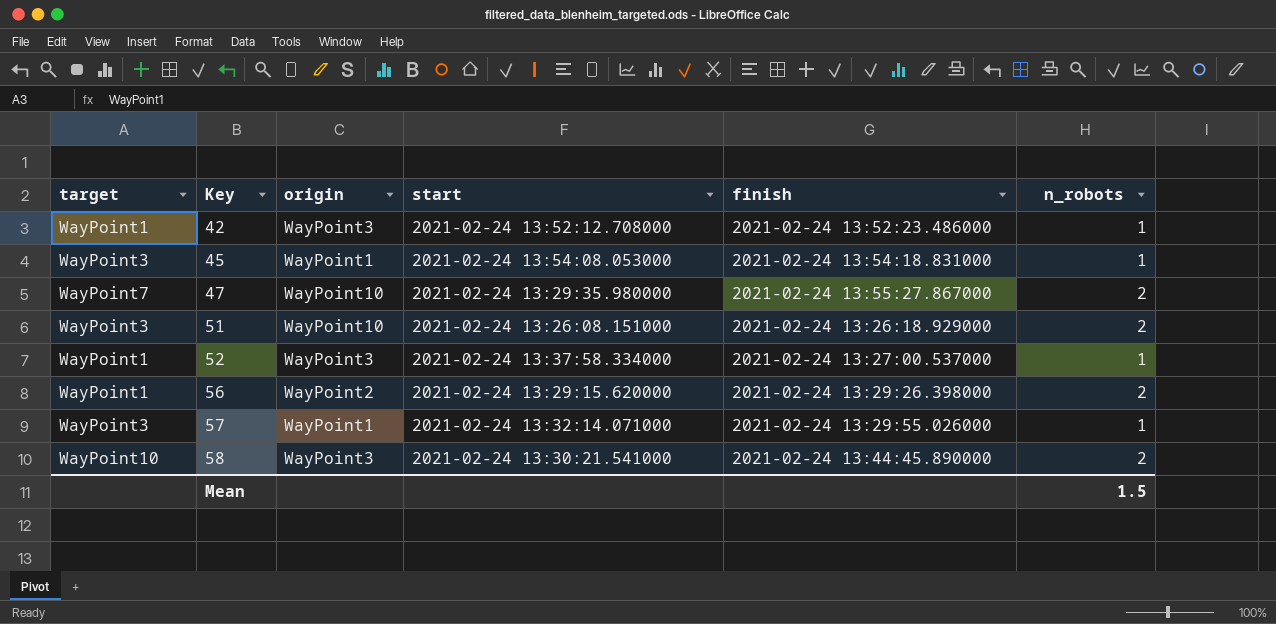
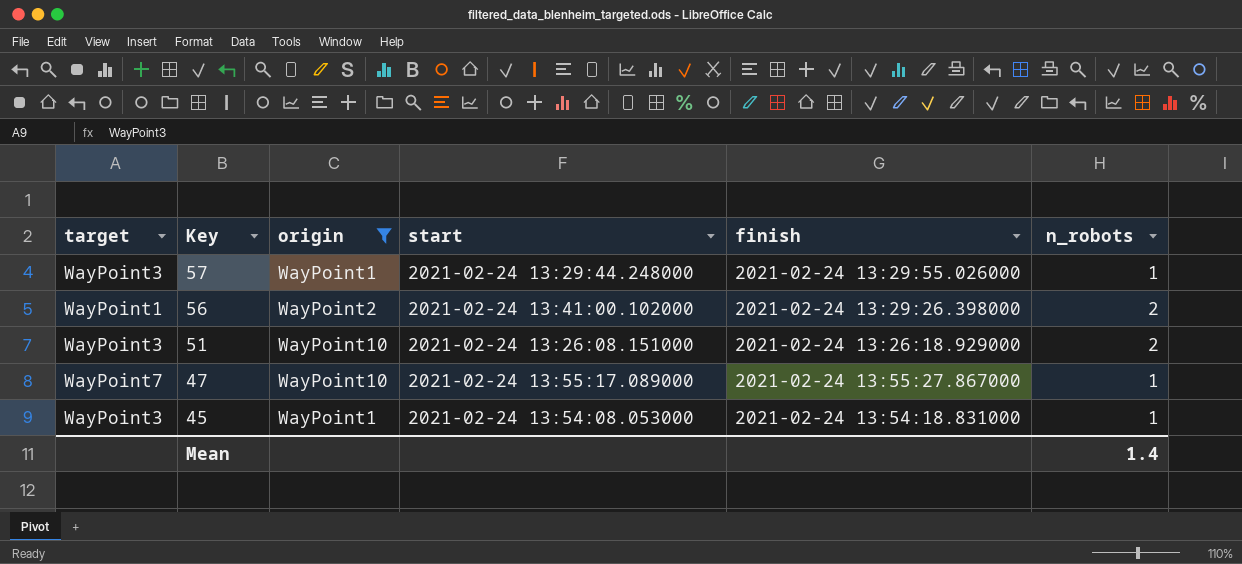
filter: none -> origin != WayPoint3
row order: Key ascending -> Key descending
57 | start: 2021-02-24 13:32:14.071000 -> 2021-02-24 13:29:44.248000
56 | start: 2021-02-24 13:29:15.620000 -> 2021-02-24 13:41:00.102000
47 | start: 2021-02-24 13:29:35.980000 -> 2021-02-24 13:55:17.089000
47 | n_robots: 2 -> 1
Mean | n_robots: 1.5 -> 1.4

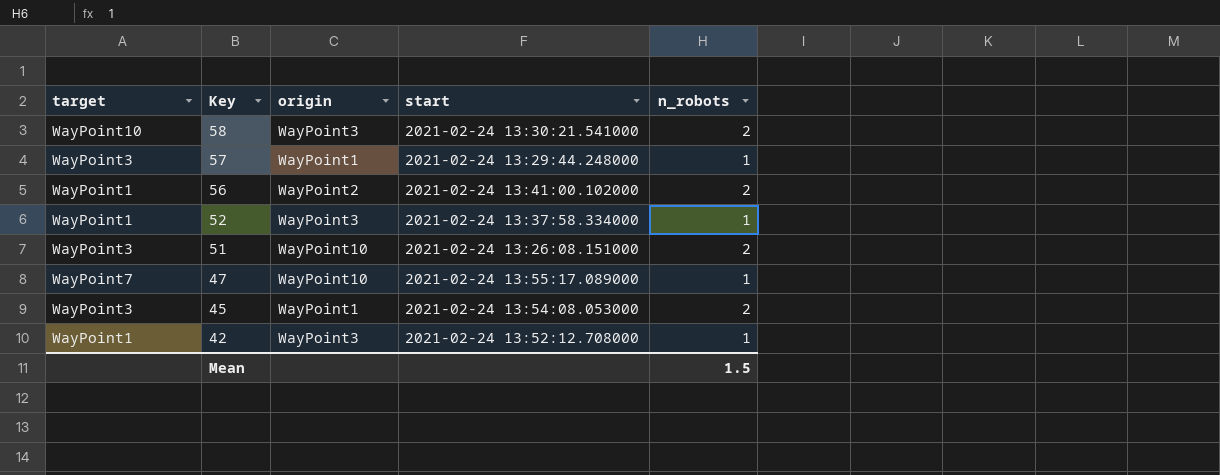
filter: origin != WayPoint3 -> none
column finish | position: 5 -> none
45 | n_robots: 1 -> 2
Mean | n_robots: 1.4 -> 1.5

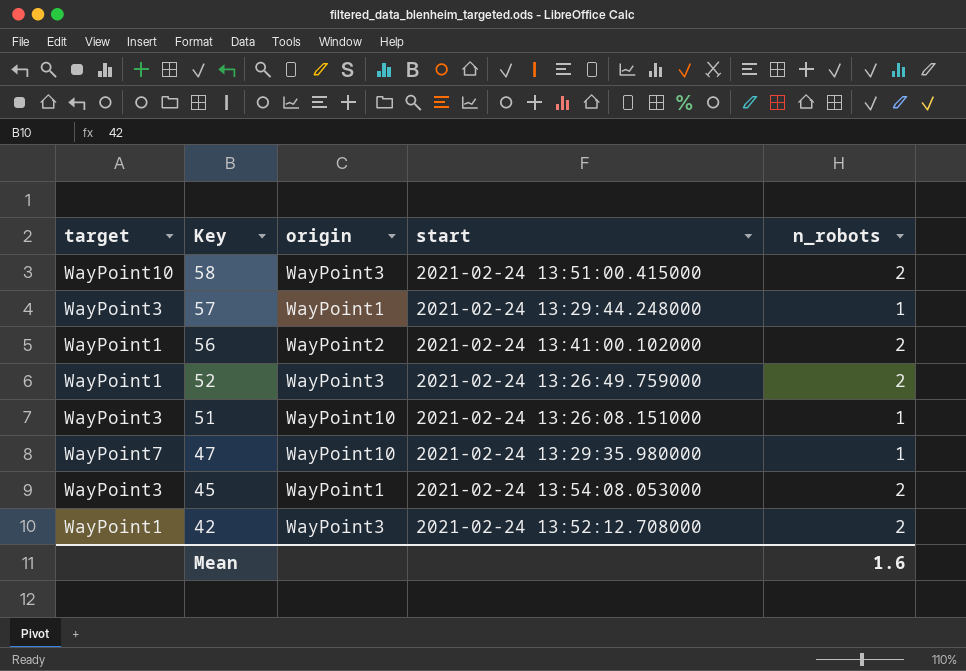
58 | start: 2021-02-24 13:30:21.541000 -> 2021-02-24 13:51:00.415000
52 | start: 2021-02-24 13:37:58.334000 -> 2021-02-24 13:26:49.759000
52 | n_robots: 1 -> 2
51 | n_robots: 2 -> 1
47 | start: 2021-02-24 13:55:17.089000 -> 2021-02-24 13:29:35.980000
42 | n_robots: 1 -> 2
Mean | n_robots: 1.5 -> 1.6

